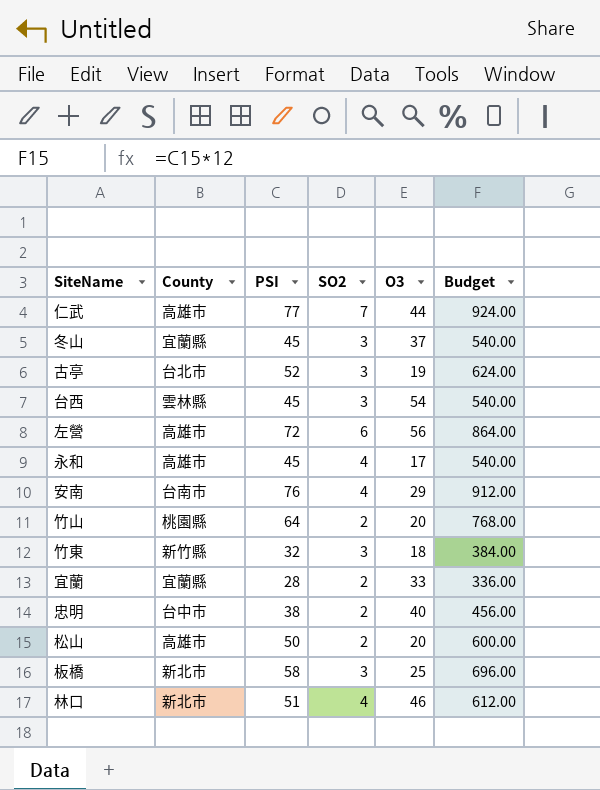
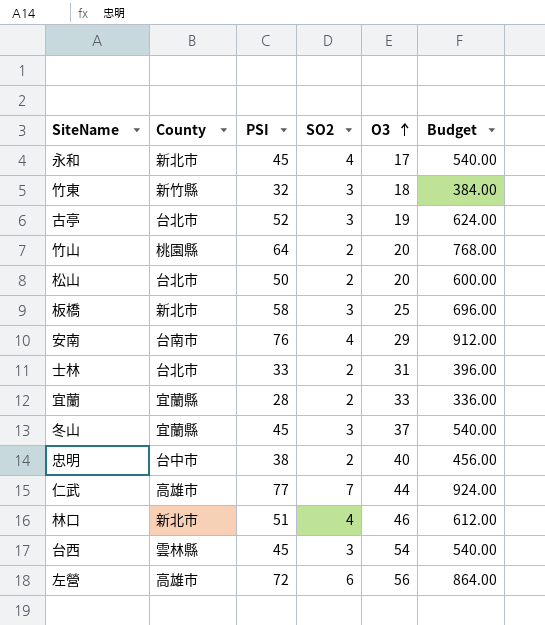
row order: none -> O3 ascending
永和 | County: 高雄市 -> 新北市
松山 | County: 高雄市 -> 台北市
row 士林: none -> 台北市 | 33 | 2 | 31 | 396.00

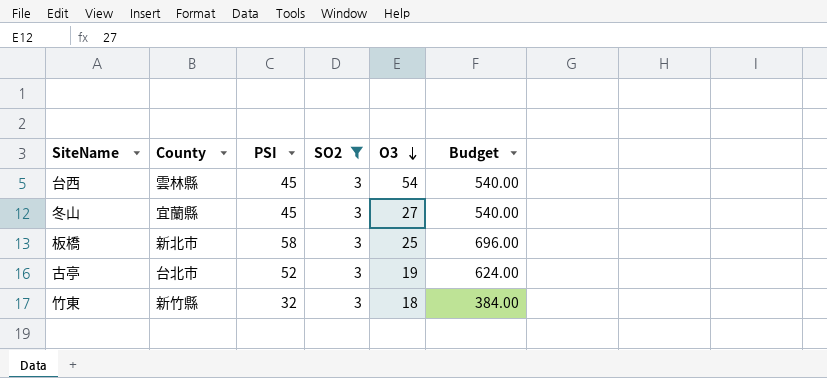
filter: none -> SO2 = 3
row order: O3 ascending -> O3 descending
冬山 | O3: 37 -> 27

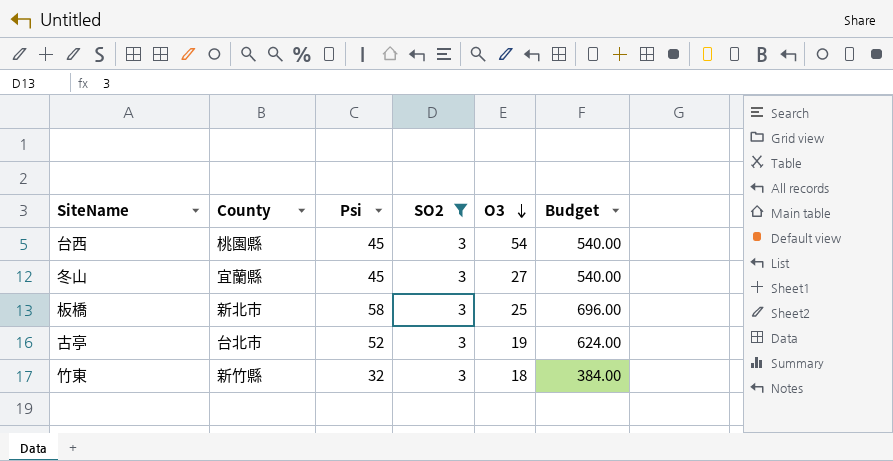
column name: PSI -> Psi
台西 | County: 雲林縣 -> 桃園縣

